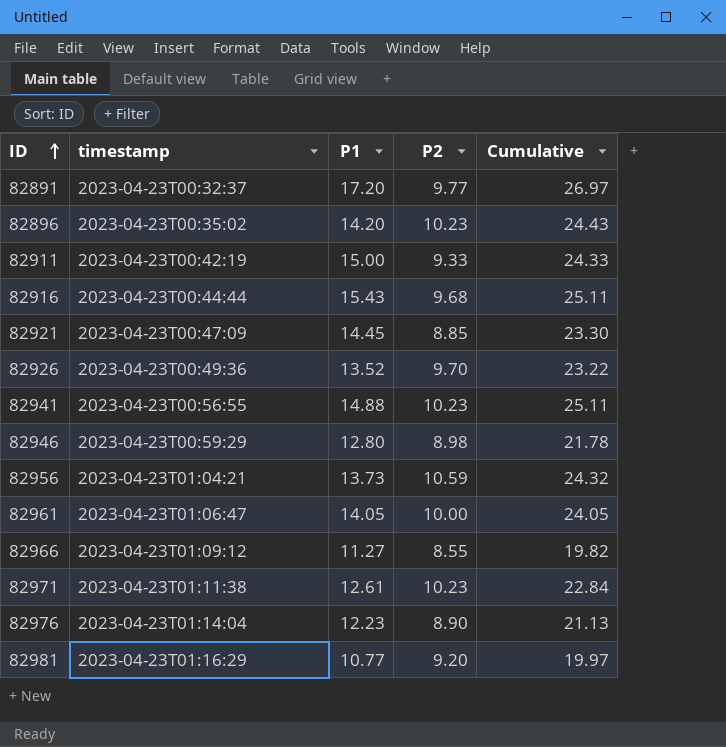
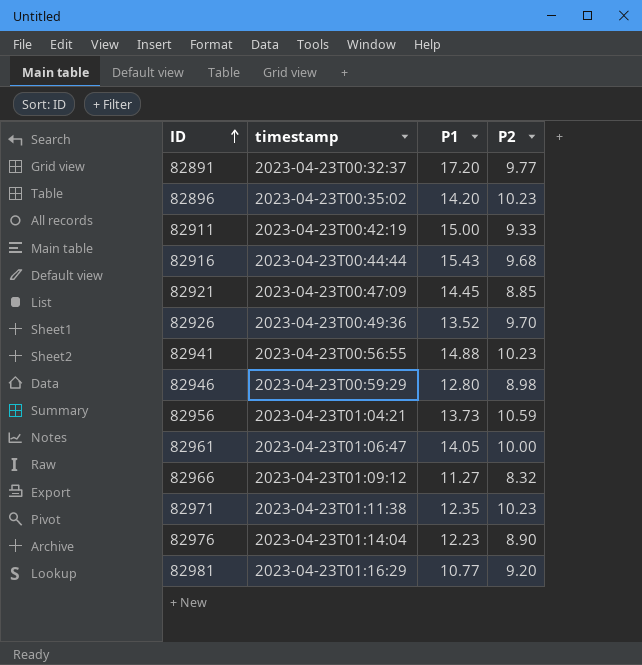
column Cumulative | formula: [P1] + [P2] -> none
82966 | P2: 8.55 -> 8.32
82971 | P1: 12.61 -> 12.35

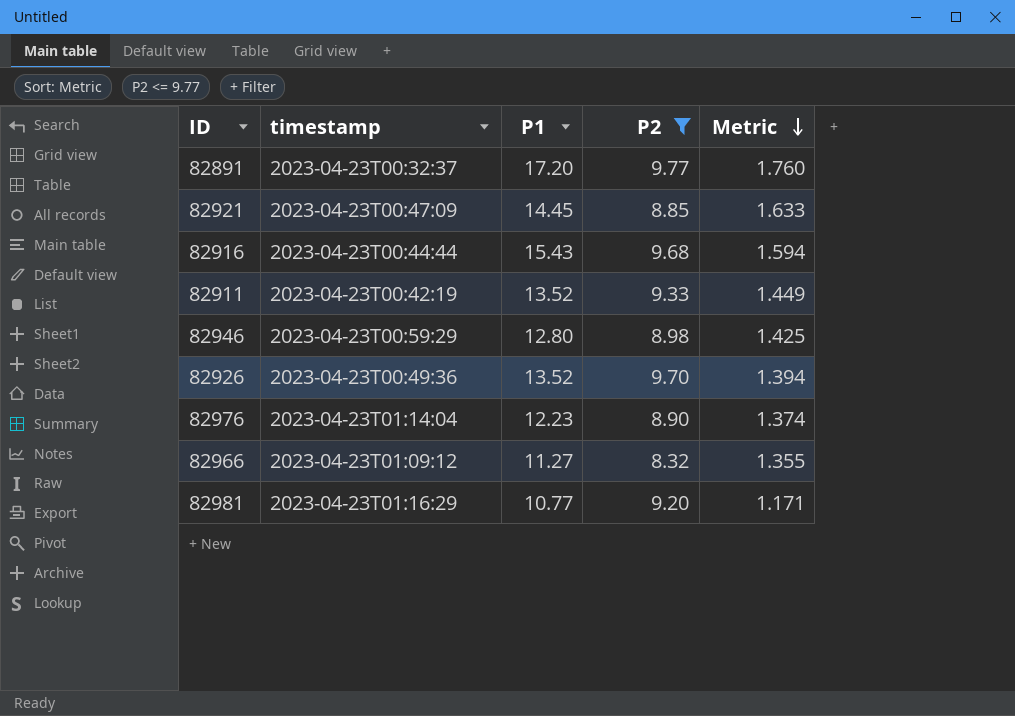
filter: none -> P2 <= 9.77
row order: ID ascending -> Metric descending
column Metric | formula: none -> [P1] / [P2]
82911 | P1: 15.00 -> 13.52

